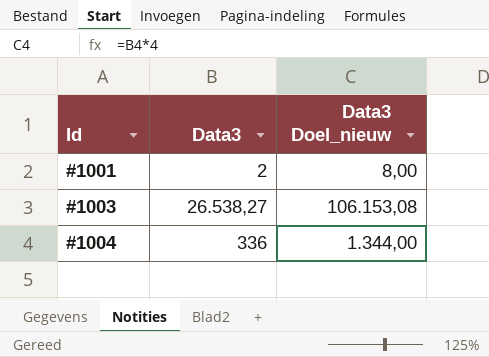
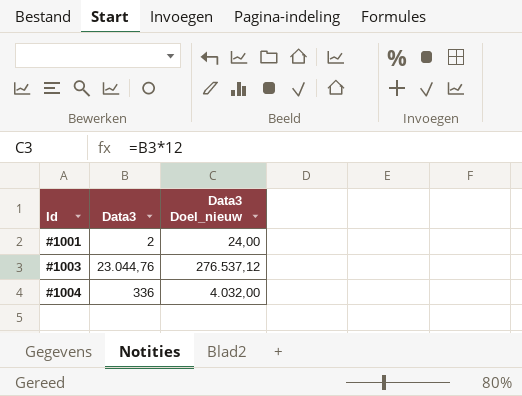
column Data3 Doel_nieuw | formula: [Data3] * 4 -> [Data3] * 12
#1003 | Data3: 26.538,27 -> 23.044,76

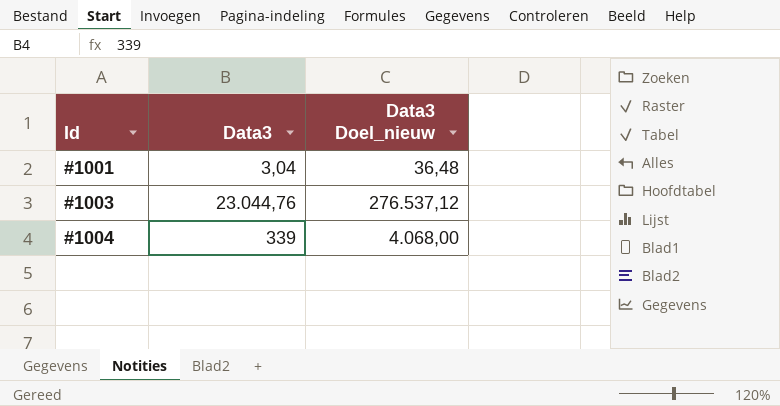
#1001 | Data3: 2 -> 3,04
#1001 | Data3 Doel_nieuw: 24,00 -> 36,48
#1004 | Data3: 336 -> 339
#1004 | Data3 Doel_nieuw: 4.032,00 -> 4.068,00

